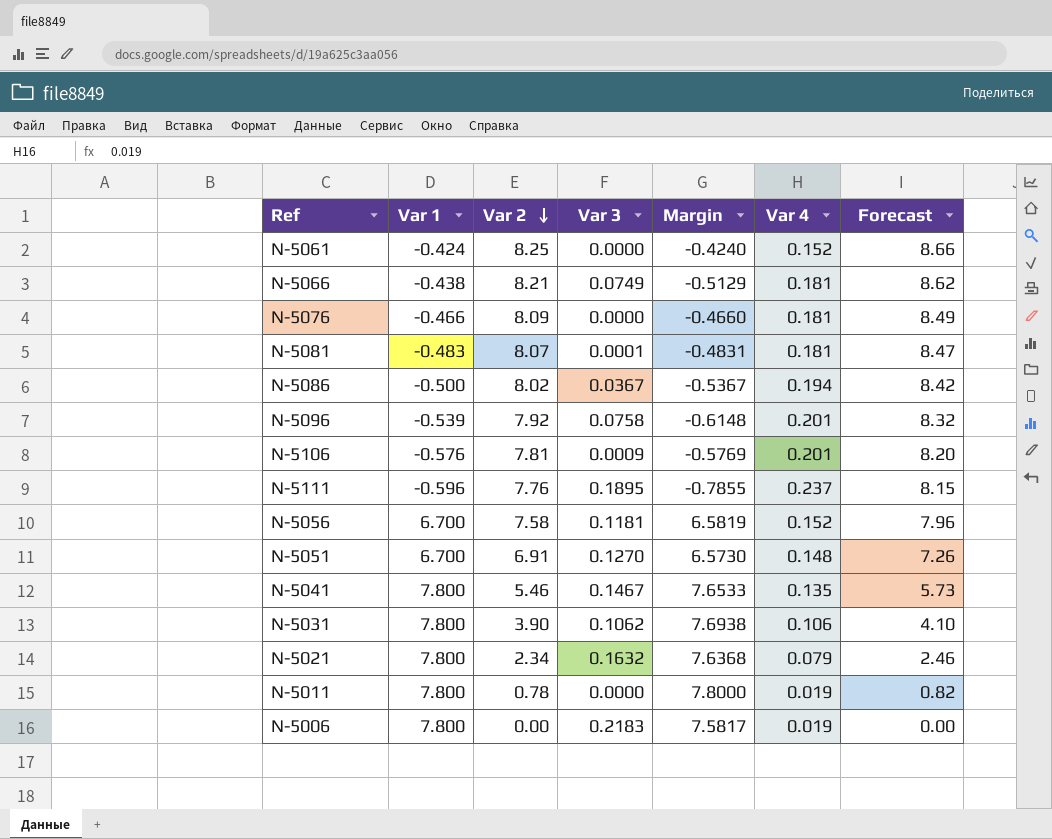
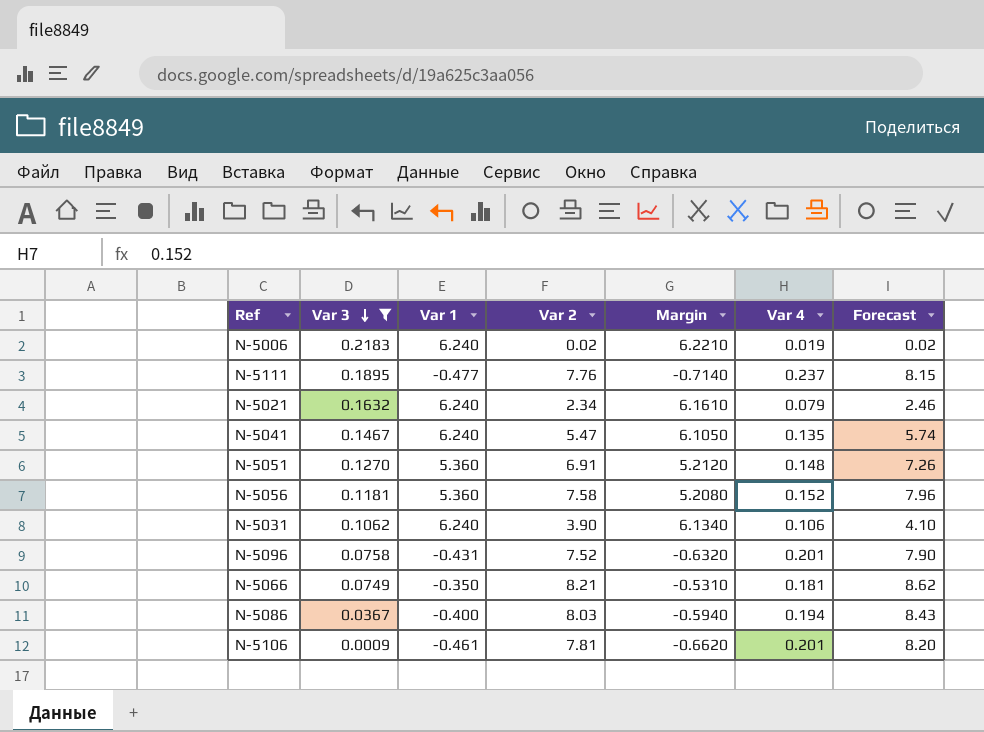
filter: none -> Var 3 >= 0.0009
row order: Var 2 descending -> Var 3 descending
column Var 3 | position: 4 -> 2
column Margin | formula: [Var 1] - [Var 3] -> [Var 1] - [Var 4]
N-5006 | Var 1: 7.800 -> 6.240
N-5006 | Var 2: 0.00 -> 0.02
N-5006 | Forecast: 0.00 -> 0.02
N-5111 | Var 1: -0.596 -> -0.477
N-5021 | Var 1: 7.800 -> 6.240
N-5041 | Var 1: 7.800 -> 6.240
N-5041 | Var 2: 5.46 -> 5.47
N-5041 | Forecast: 5.73 -> 5.74
N-5051 | Var 1: 6.700 -> 5.360
N-5056 | Var 1: 6.700 -> 5.360
N-5031 | Var 1: 7.800 -> 6.240
N-5096 | Var 1: -0.539 -> -0.431
N-5096 | Var 2: 7.92 -> 7.52
N-5096 | Forecast: 8.32 -> 7.90
N-5066 | Var 1: -0.438 -> -0.350
N-5086 | Var 1: -0.500 -> -0.400
N-5086 | Var 2: 8.02 -> 8.03
N-5086 | Forecast: 8.42 -> 8.43
N-5106 | Var 1: -0.576 -> -0.461

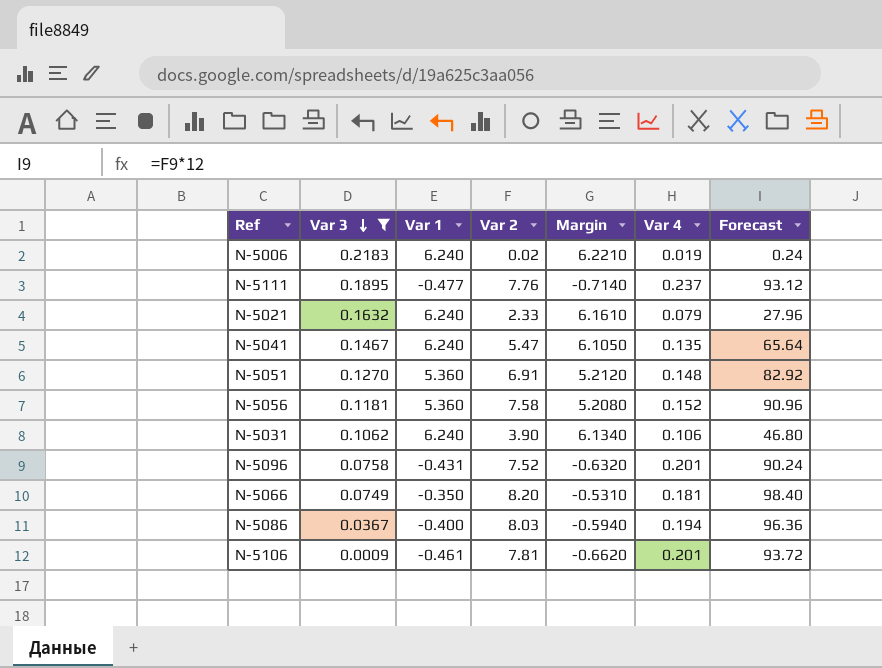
column Forecast | formula: [Var 2] * 1.05 -> [Var 2] * 12
N-5021 | Var 2: 2.34 -> 2.33
N-5066 | Var 2: 8.21 -> 8.20

